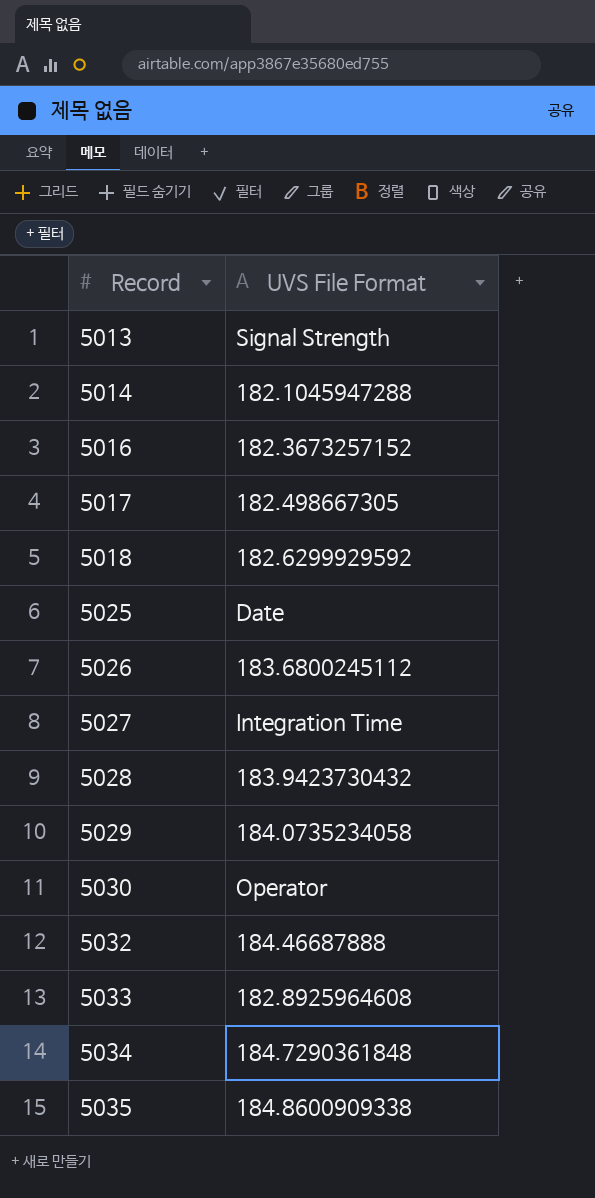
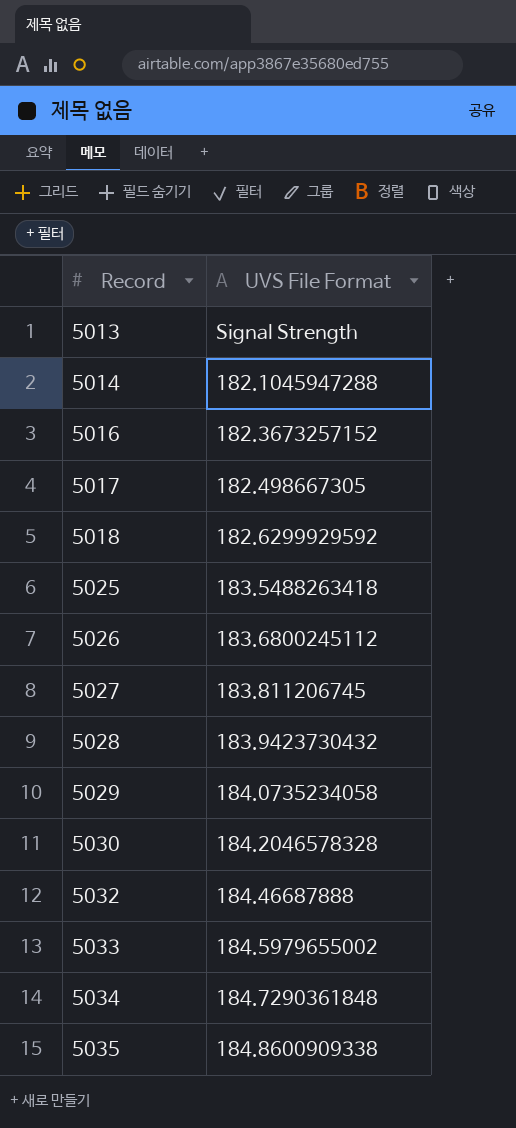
5025 | UVS File Format: Date -> 183.5488263418
5027 | UVS File Format: Integration Time -> 183.811206745
5030 | UVS File Format: Operator -> 184.2046578328
5033 | UVS File Format: 182.8925964608 -> 184.5979655002

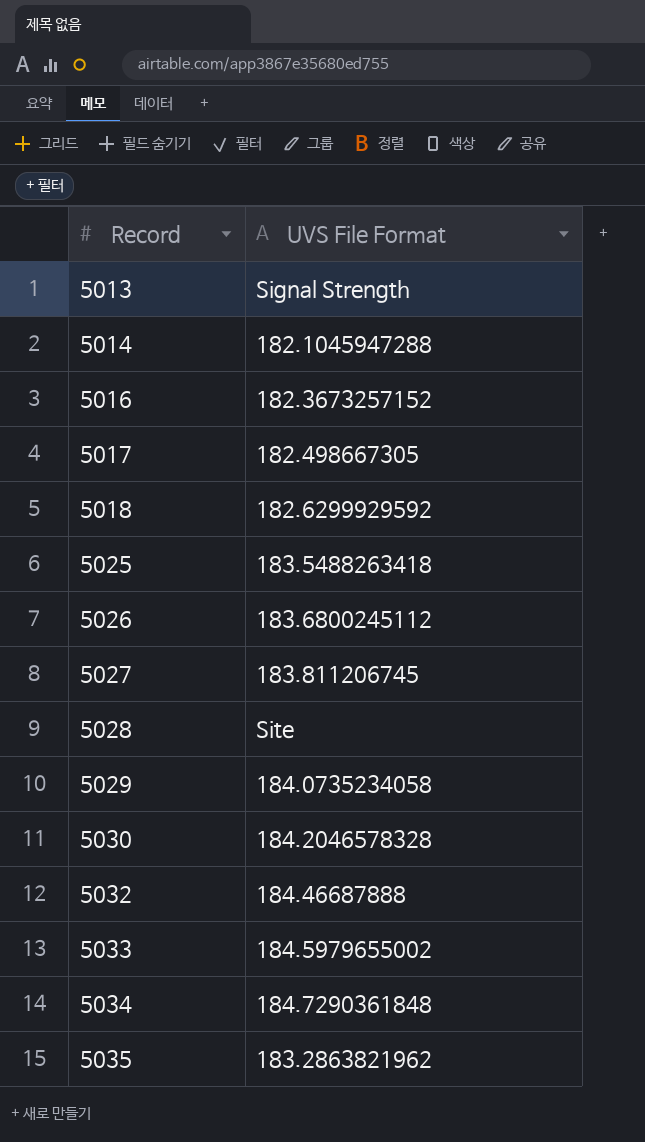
5028 | UVS File Format: 183.9423730432 -> Site
5035 | UVS File Format: 184.8600909338 -> 183.2863821962

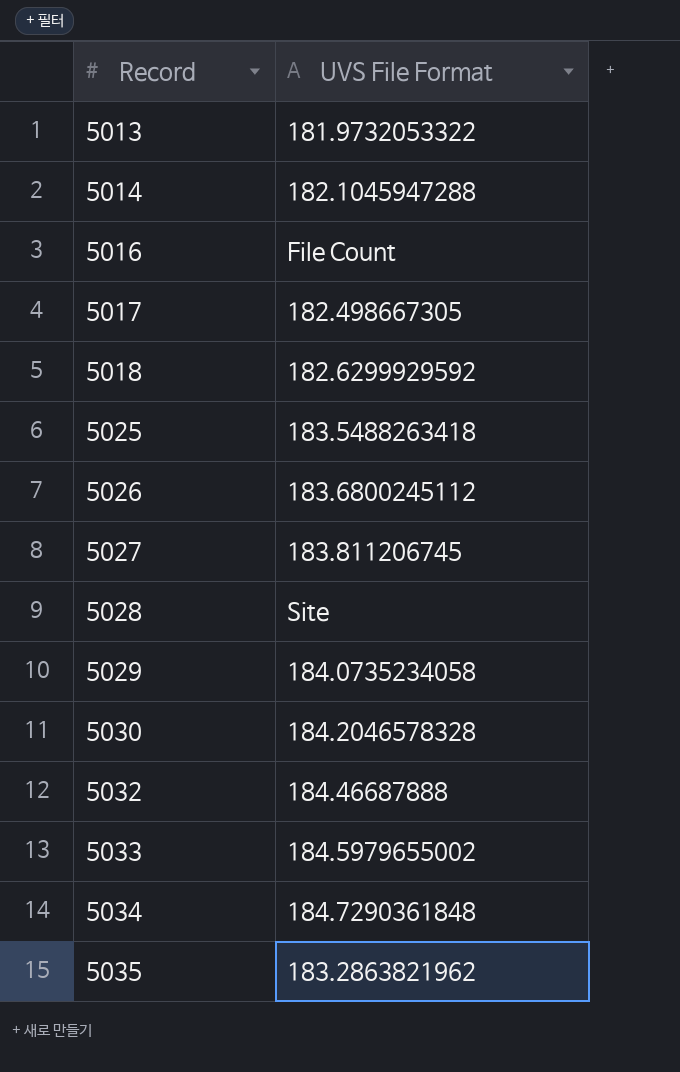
5013 | UVS File Format: Signal Strength -> 181.9732053322
5016 | UVS File Format: 182.3673257152 -> File Count

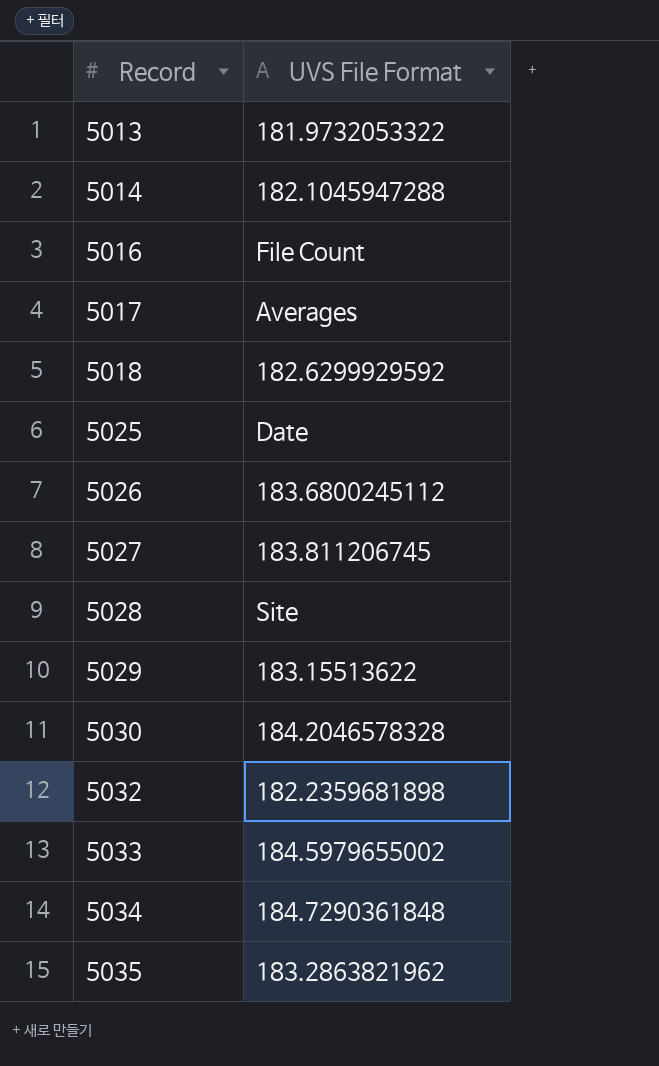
5017 | UVS File Format: 182.498667305 -> Averages
5025 | UVS File Format: 183.5488263418 -> Date
5029 | UVS File Format: 184.0735234058 -> 183.15513622
5032 | UVS File Format: 184.46687888 -> 182.2359681898

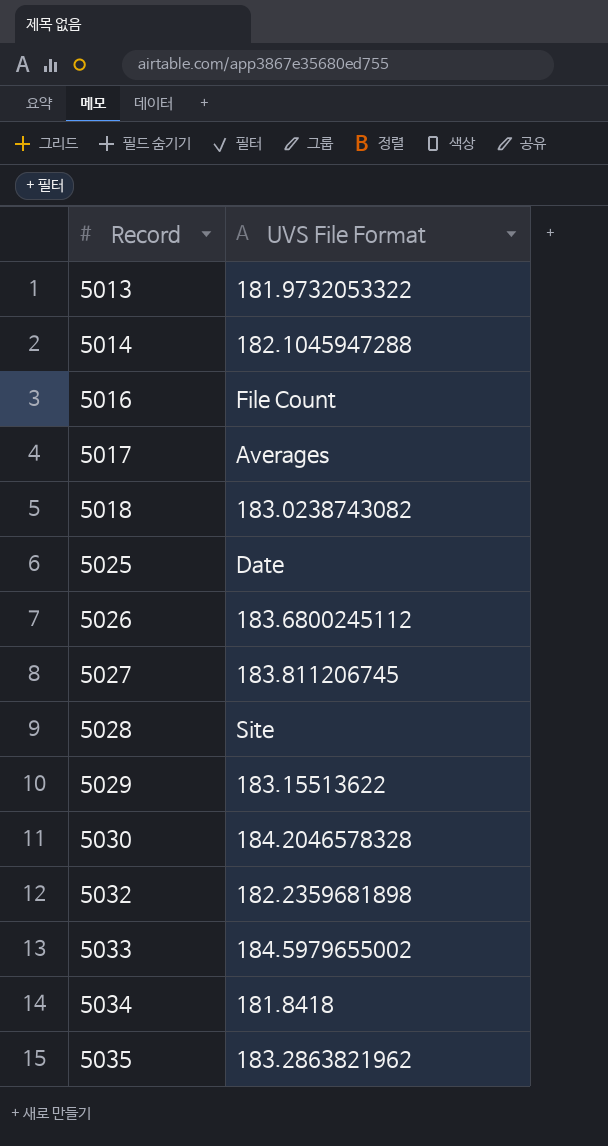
5018 | UVS File Format: 182.6299929592 -> 183.0238743082
5034 | UVS File Format: 184.7290361848 -> 181.8418

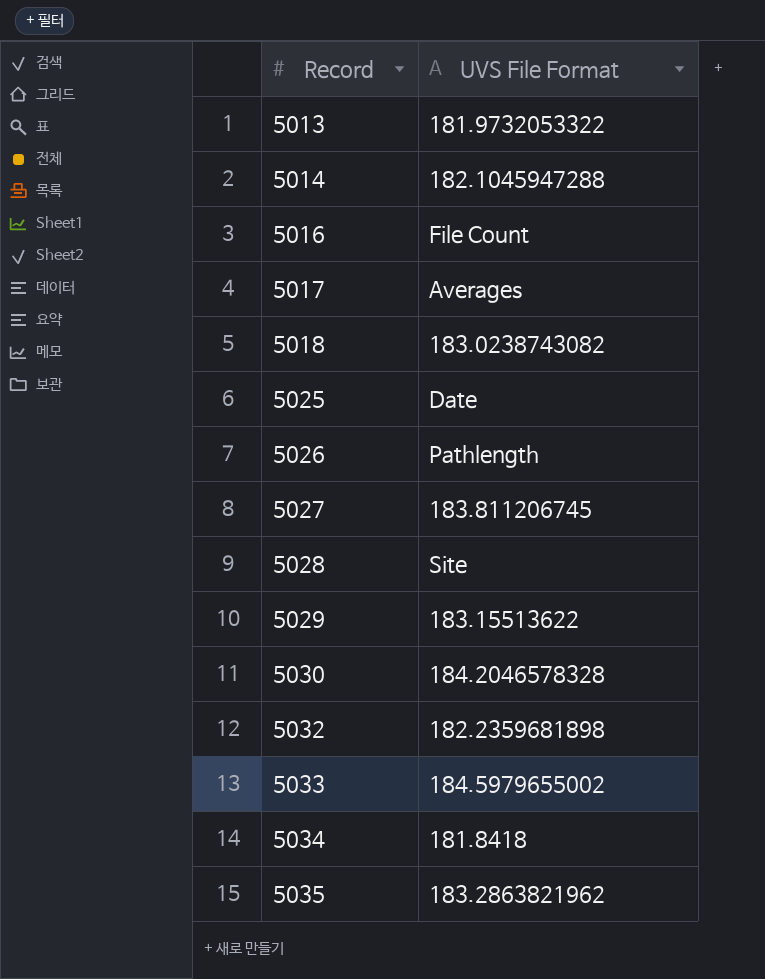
5026 | UVS File Format: 183.6800245112 -> Pathlength

